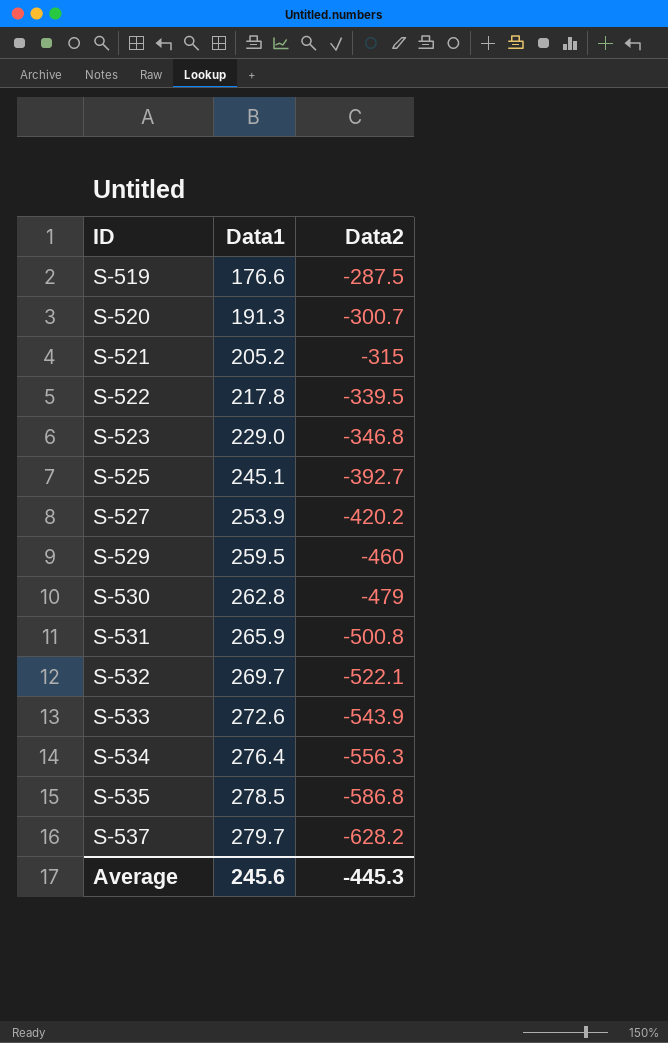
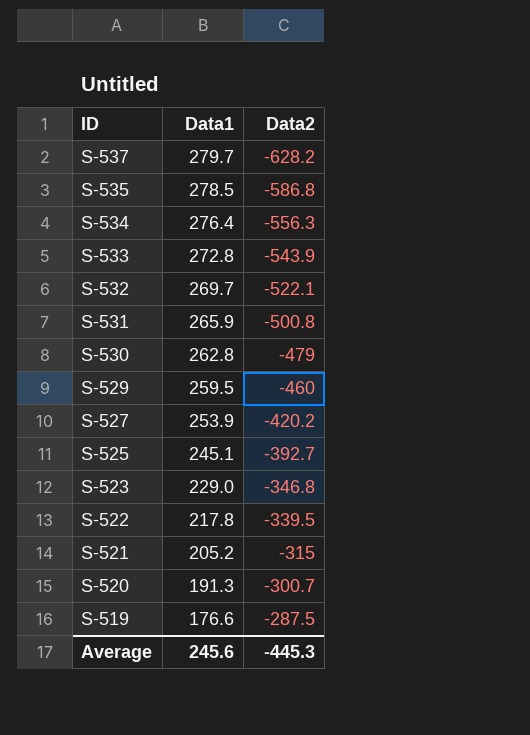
row order: ID ascending -> ID descending
S-533 | Data1: 272.6 -> 272.8

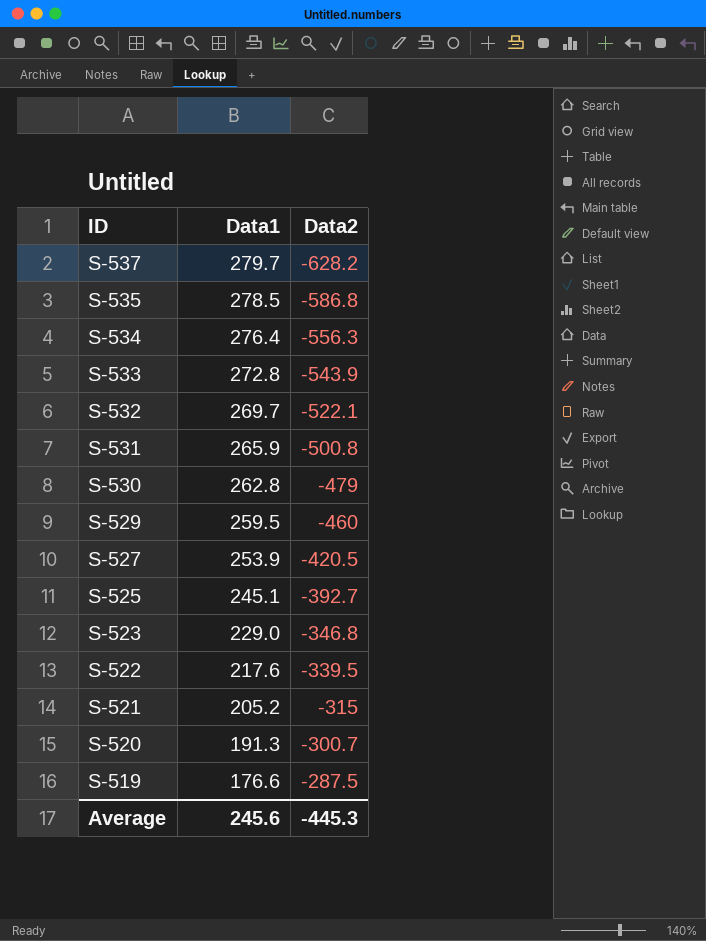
S-527 | Data2: -420.2 -> -420.5
S-522 | Data1: 217.8 -> 217.6

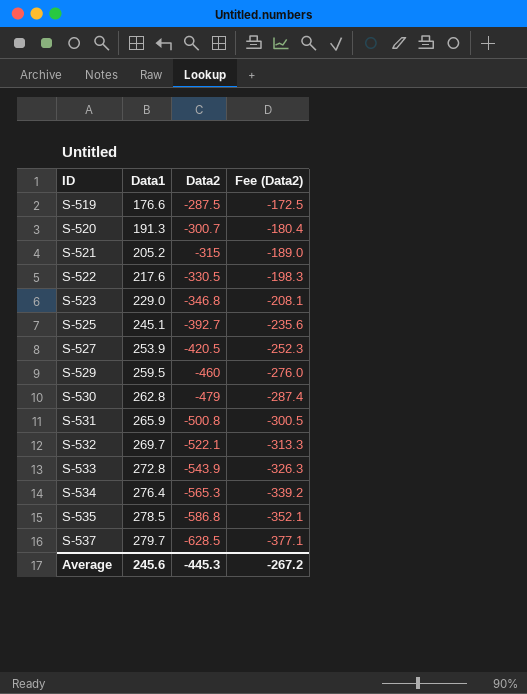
row order: ID descending -> ID ascending
column Fee (Data2) | formula: none -> [Data2] * 0.6
S-522 | Data2: -339.5 -> -330.5
S-534 | Data2: -556.3 -> -565.3
S-537 | Data2: -628.2 -> -628.5

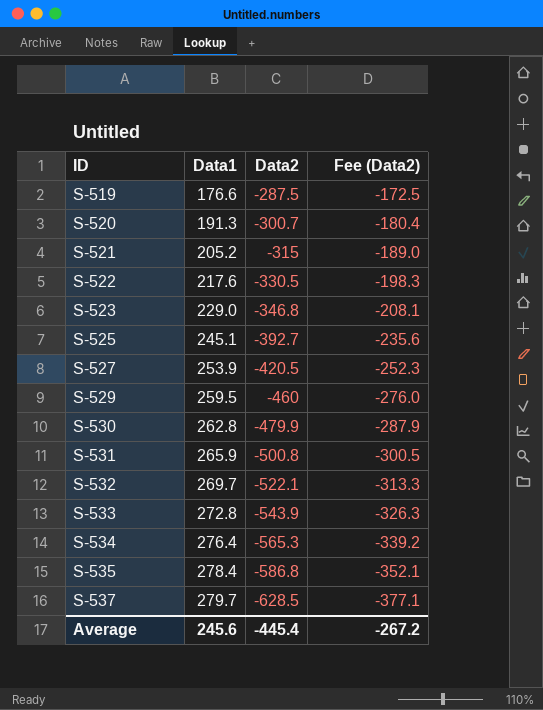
S-530 | Data2: -479 -> -479.9
S-530 | Fee (Data2): -287.4 -> -287.9
S-535 | Data1: 278.5 -> 278.4
Average | Data2: -445.3 -> -445.4

